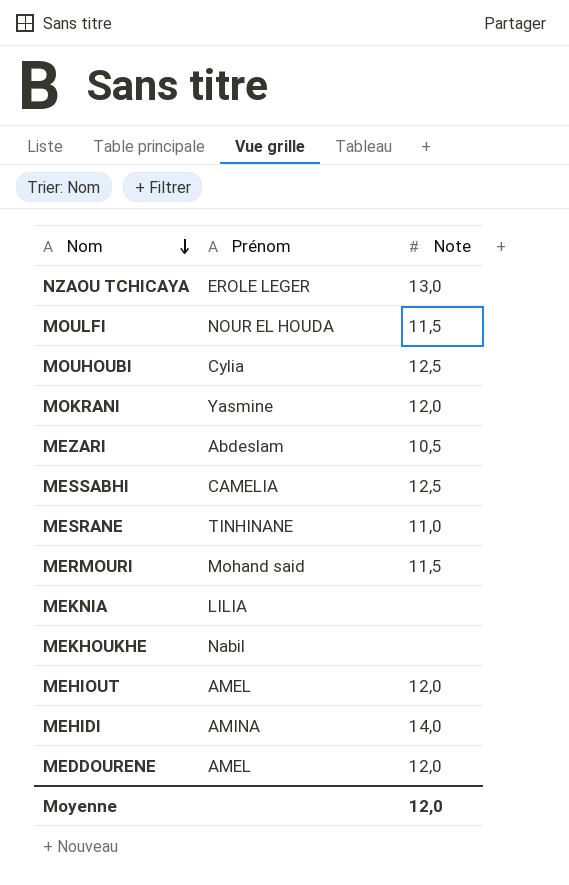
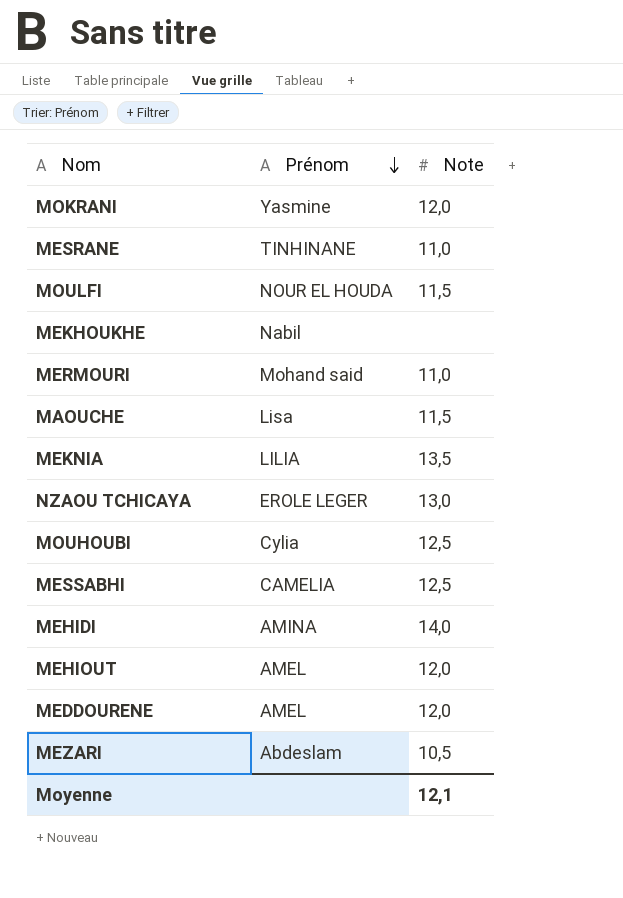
row order: Nom descending -> Prénom descending
MERMOURI | Note: 11,5 -> 11,0
row MAOUCHE: none -> Lisa | 11,5
MEKNIA | Note: none -> 13,5
Moyenne | Note: 12,0 -> 12,1

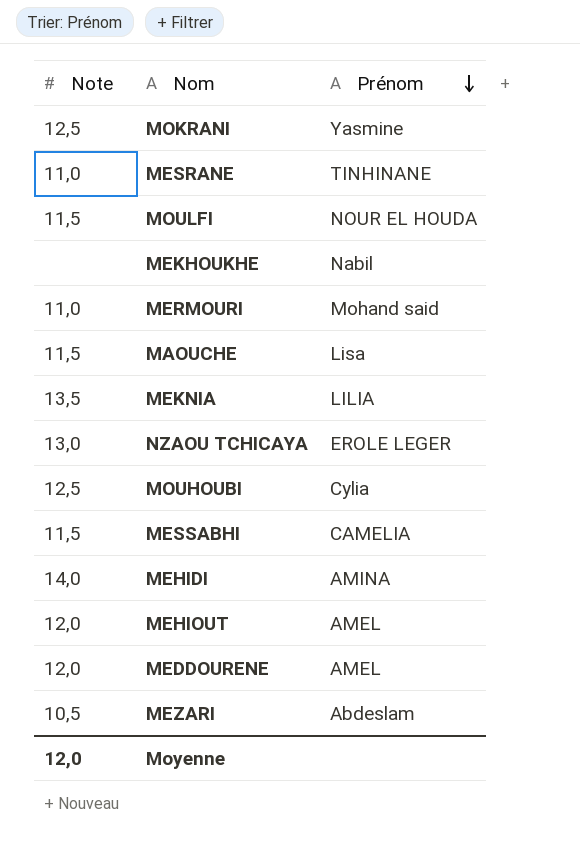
column Note | position: 3 -> 1
MOKRANI | Note: 12,0 -> 12,5
MESSABHI | Note: 12,5 -> 11,5
Moyenne | Note: 12,1 -> 12,0

